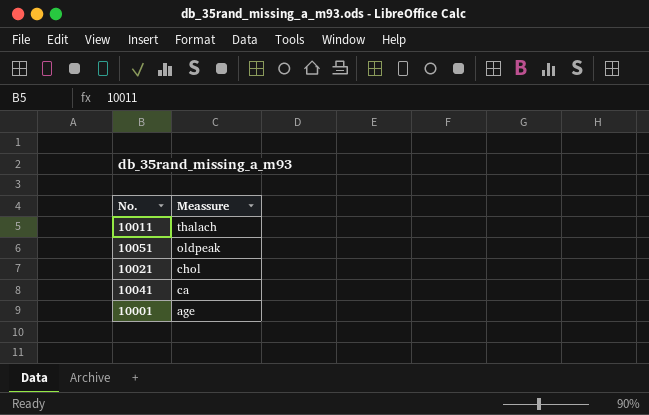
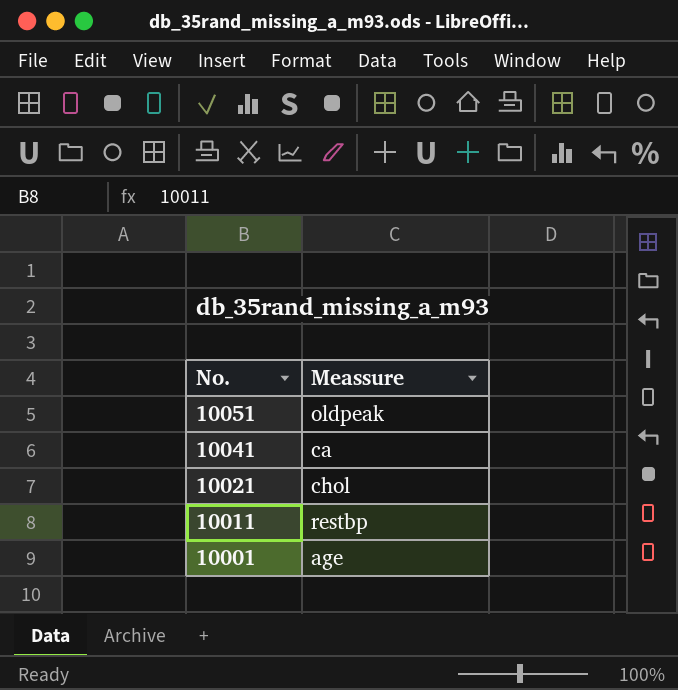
row order: Meassure descending -> No. descending
10011 | Meassure: thalach -> restbp

